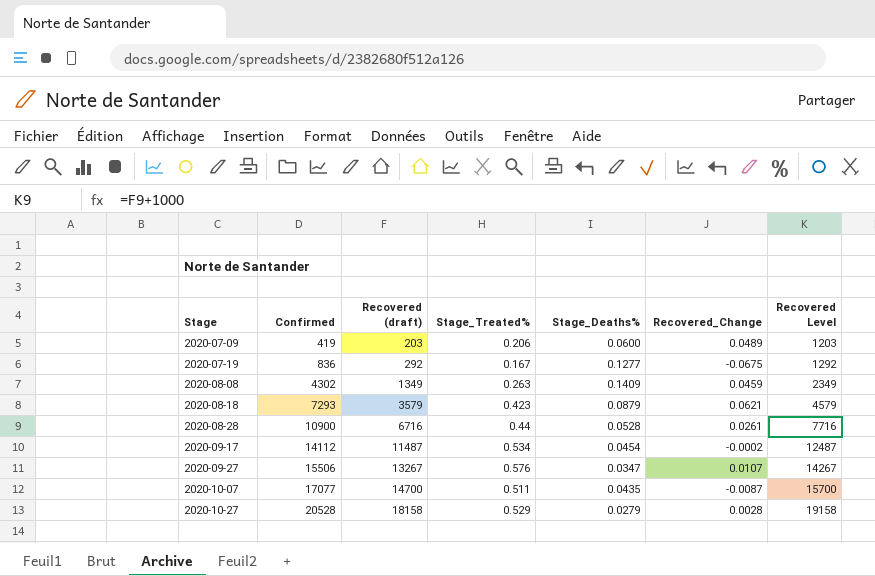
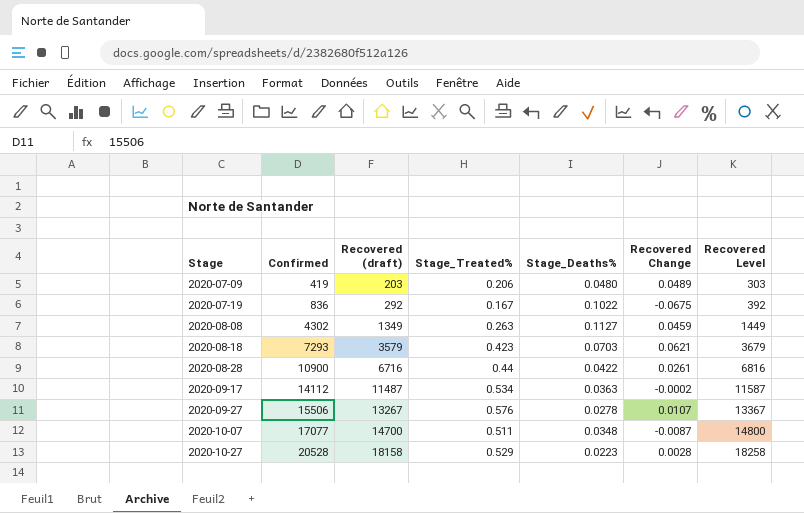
column name: Recovered_Change -> Recovered Change
column Recovered Level | formula: [Recovered (draft)] + 1000 -> [Recovered (draft)] + 100
2020-07-09 | Stage_Deaths%: 0.0600 -> 0.0480
2020-07-19 | Stage_Deaths%: 0.1277 -> 0.1022
2020-08-08 | Stage_Deaths%: 0.1409 -> 0.1127
2020-08-18 | Stage_Deaths%: 0.0879 -> 0.0703
2020-08-28 | Stage_Deaths%: 0.0528 -> 0.0422
2020-09-17 | Stage_Deaths%: 0.0454 -> 0.0363
2020-09-27 | Stage_Deaths%: 0.0347 -> 0.0278
2020-10-07 | Stage_Deaths%: 0.0435 -> 0.0348
2020-10-27 | Stage_Deaths%: 0.0279 -> 0.0223

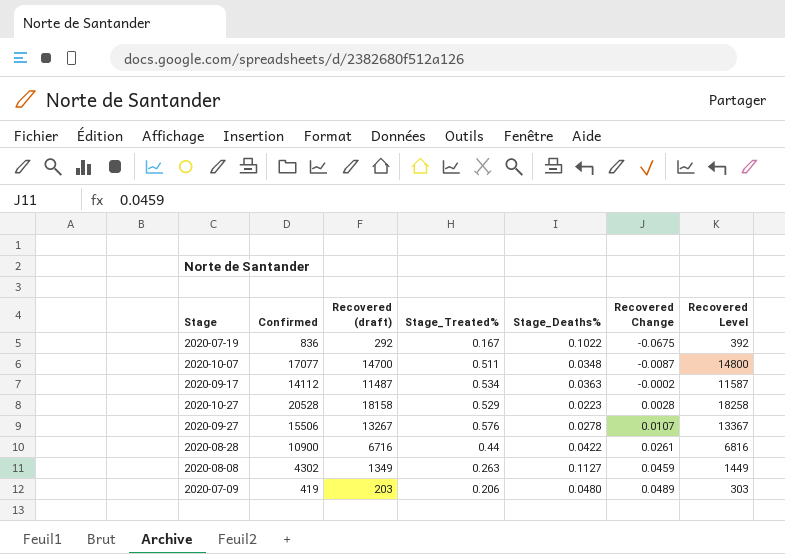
row order: Stage ascending -> Recovered Change ascending
row 2020-08-18: 7293 | 3579 | 0.423 | 0.0703 | 0.0621 | 3679 -> none

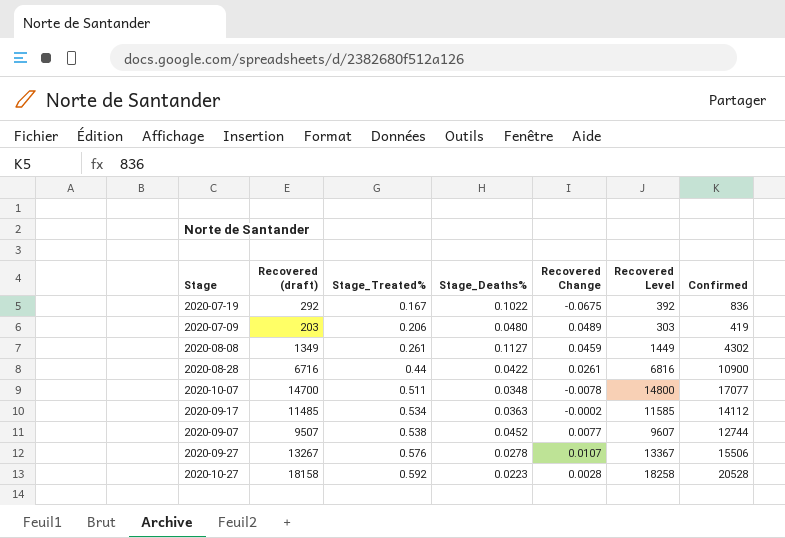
row order: Recovered Change ascending -> Stage_Treated% ascending
column Confirmed | position: 2 -> 7
2020-08-08 | Stage_Treated%: 0.263 -> 0.261
2020-10-07 | Recovered Change: -0.0087 -> -0.0078
2020-09-17 | Recovered (draft): 11487 -> 11485
2020-09-17 | Recovered Level: 11587 -> 11585
row 2020-09-07: none -> 9507 | 0.538 | 0.0452 | 0.0077 | 9607 | 12744
2020-10-27 | Stage_Treated%: 0.529 -> 0.592

